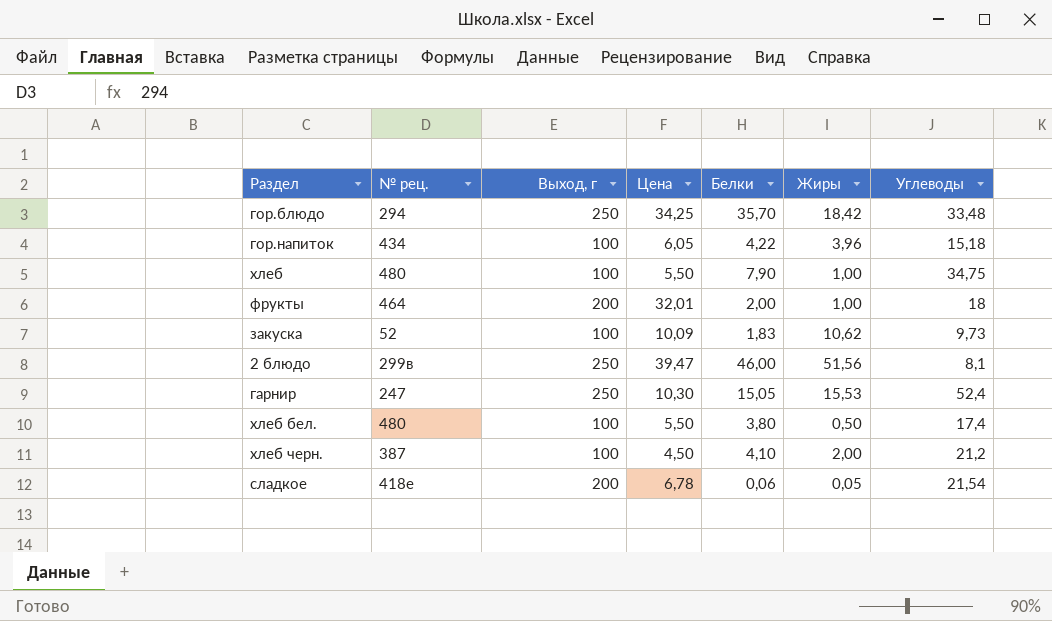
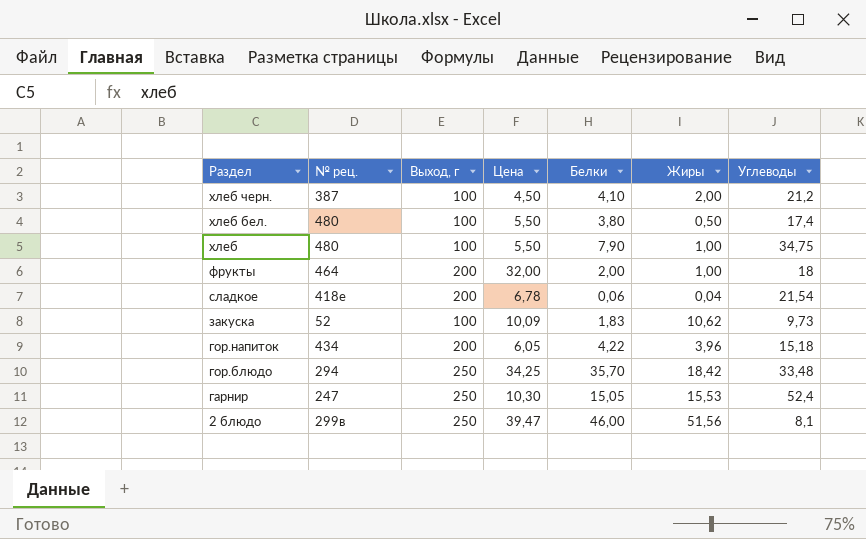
row order: none -> Раздел descending
фрукты | Цена: 32,01 -> 32,00
сладкое | Жиры: 0,05 -> 0,04
гор.напиток | Выход, г: 100 -> 200

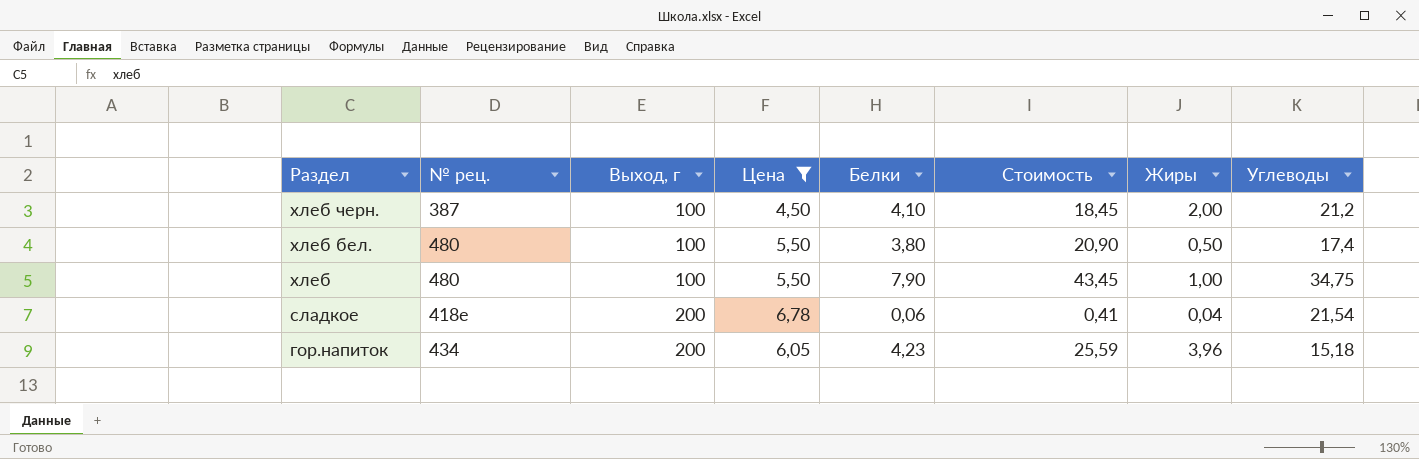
filter: none -> Цена <= 6,78
column Стоимость | formula: none -> [Цена] * [Белки]
гор.напиток | Белки: 4,22 -> 4,23

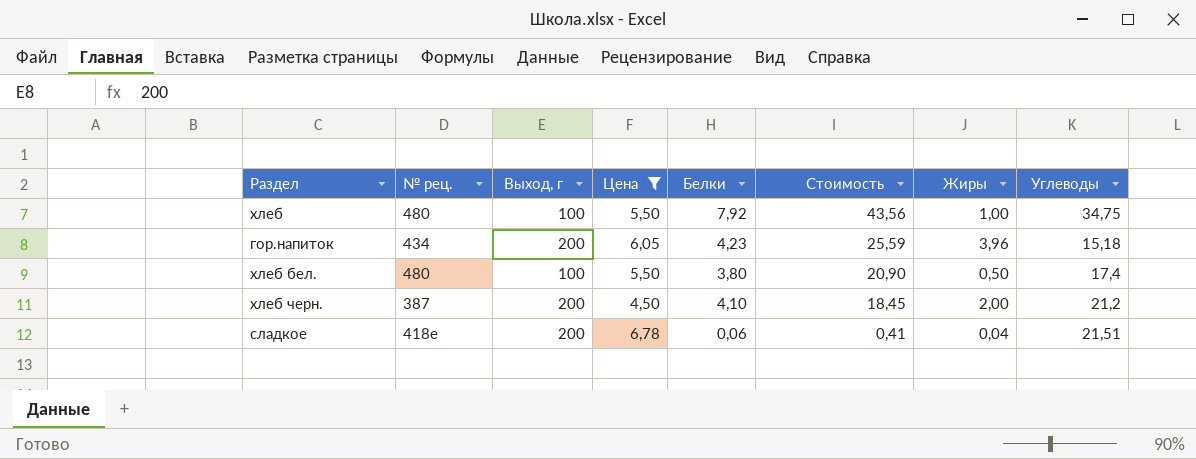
row order: Раздел descending -> Стоимость descending
хлеб | Белки: 7,90 -> 7,92
хлеб | Стоимость: 43,45 -> 43,56
хлеб черн. | Выход, г: 100 -> 200
сладкое | Углеводы: 21,54 -> 21,51

